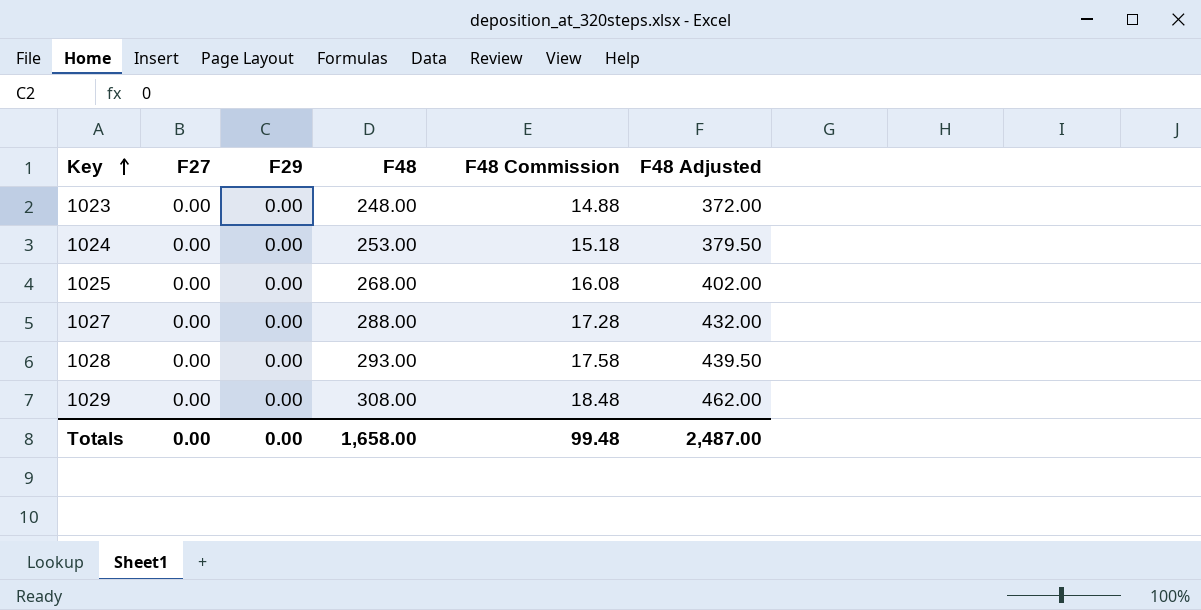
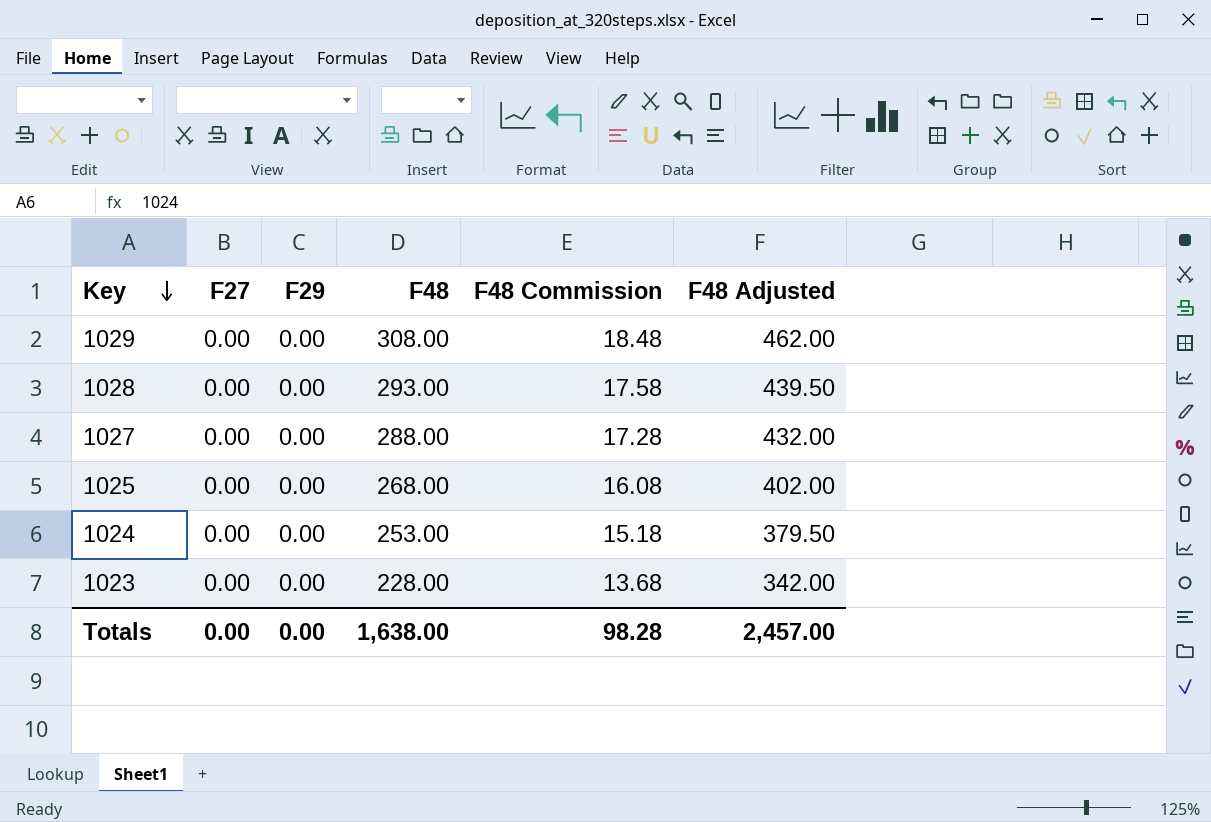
row order: Key ascending -> Key descending
1023 | F48: 248.00 -> 228.00
1023 | F48 Commission: 14.88 -> 13.68
1023 | F48 Adjusted: 372.00 -> 342.00
Totals | F48: 1,658.00 -> 1,638.00
Totals | F48 Commission: 99.48 -> 98.28
Totals | F48 Adjusted: 2,487.00 -> 2,457.00

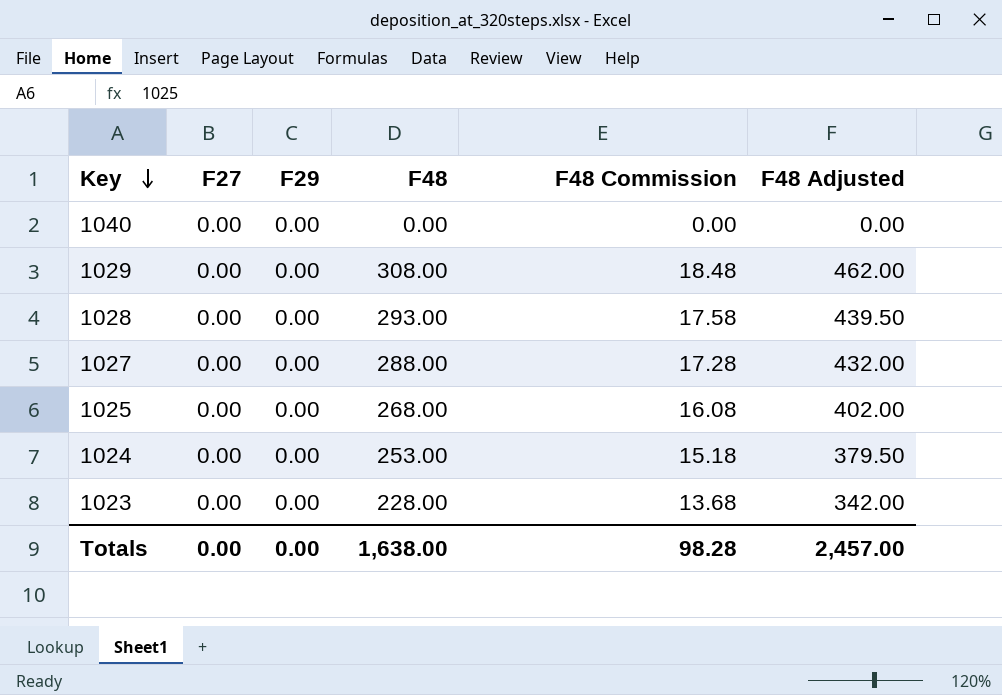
row 1040: none -> 0.00 | 0.00 | 0.00 | 0.00 | 0.00

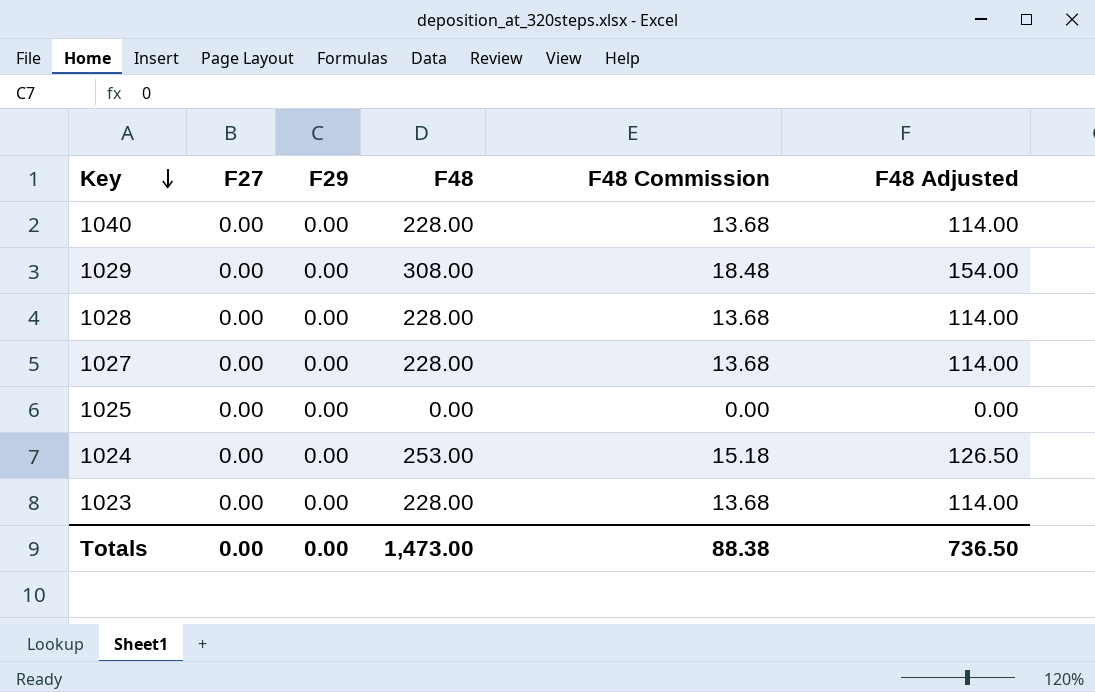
column F48 Adjusted | formula: [F48] * 1.5 -> [F48] * 0.5
1040 | F48: 0.00 -> 228.00
1040 | F48 Commission: 0.00 -> 13.68
1028 | F48: 293.00 -> 228.00
1028 | F48 Commission: 17.58 -> 13.68
1027 | F48: 288.00 -> 228.00
1027 | F48 Commission: 17.28 -> 13.68
1025 | F48: 268.00 -> 0.00
1025 | F48 Commission: 16.08 -> 0.00
Totals | F48: 1,638.00 -> 1,473.00
Totals | F48 Commission: 98.28 -> 88.38
Totals | F48 Adjusted: 2,457.00 -> 736.50

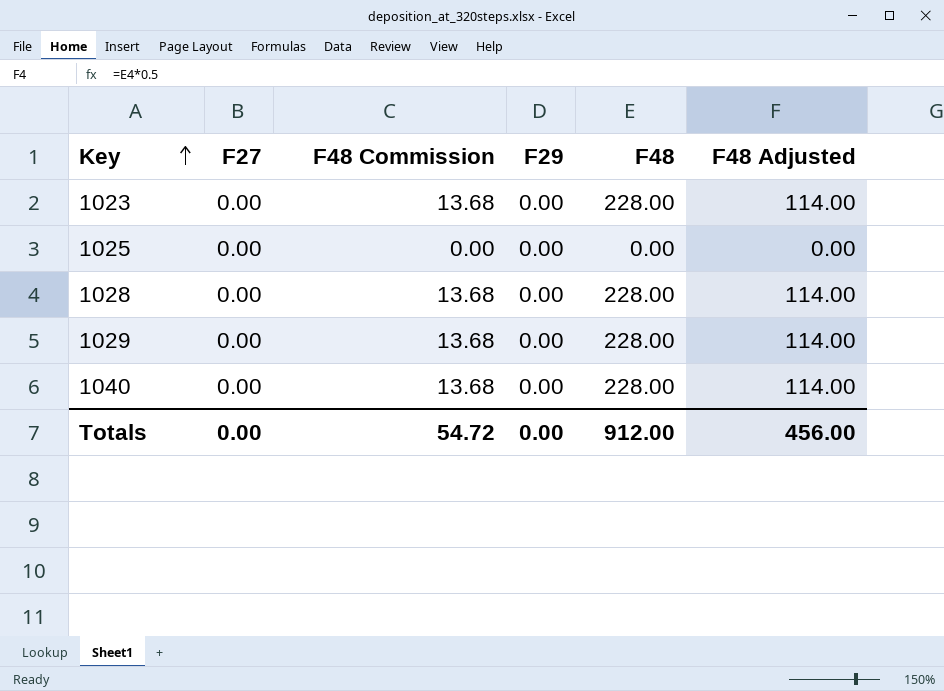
row order: Key descending -> Key ascending
column F48 Commission | position: 5 -> 3
row 1027: 0.00 | 0.00 | 228.00 | 13.68 | 114.00 -> none
row 1024: 0.00 | 0.00 | 253.00 | 15.18 | 126.50 -> none
1029 | F48 Commission: 18.48 -> 13.68
1029 | F48: 308.00 -> 228.00
1029 | F48 Adjusted: 154.00 -> 114.00
Totals | F48 Commission: 88.38 -> 54.72
Totals | F48: 1,473.00 -> 912.00
Totals | F48 Adjusted: 736.50 -> 456.00

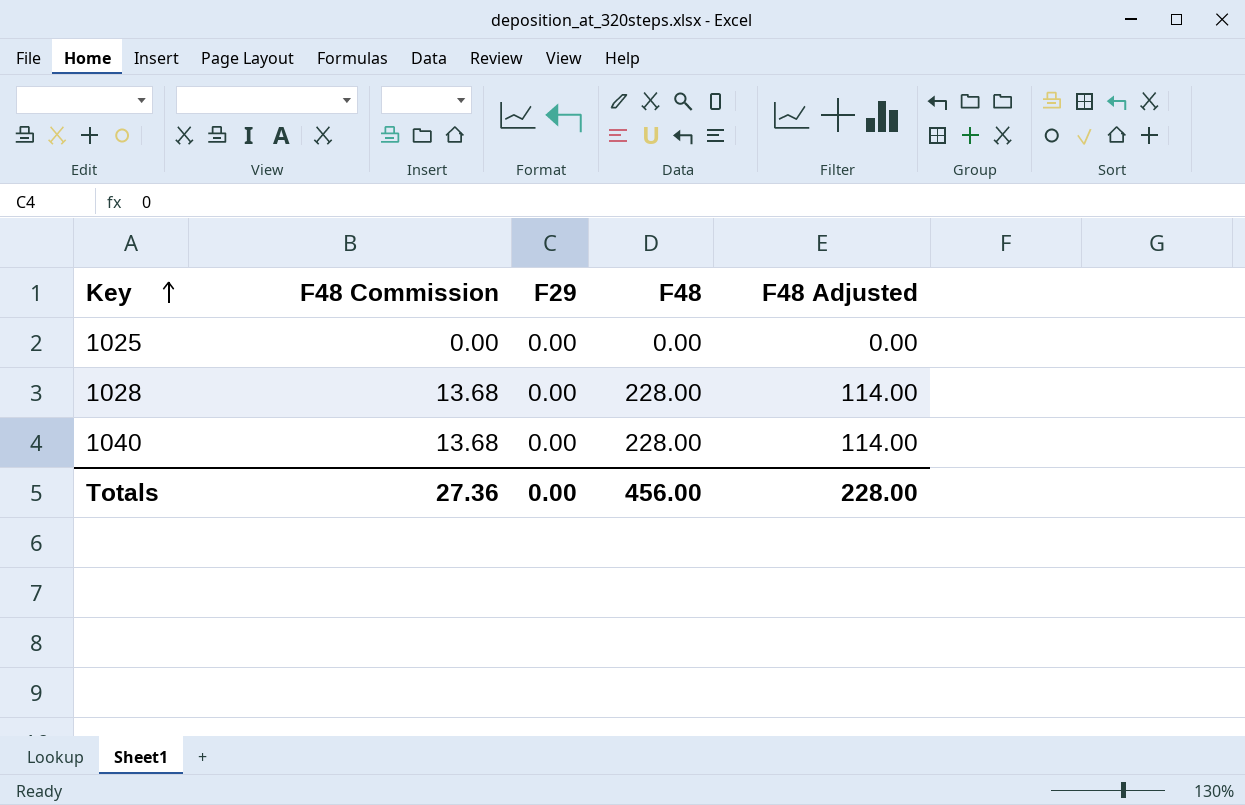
column F27 | position: 2 -> none
row 1023: 0.00 | 13.68 | 0.00 | 228.00 | 114.00 -> none
row 1029: 0.00 | 13.68 | 0.00 | 228.00 | 114.00 -> none
Totals | F48 Commission: 54.72 -> 27.36
Totals | F48: 912.00 -> 456.00
Totals | F48 Adjusted: 456.00 -> 228.00

